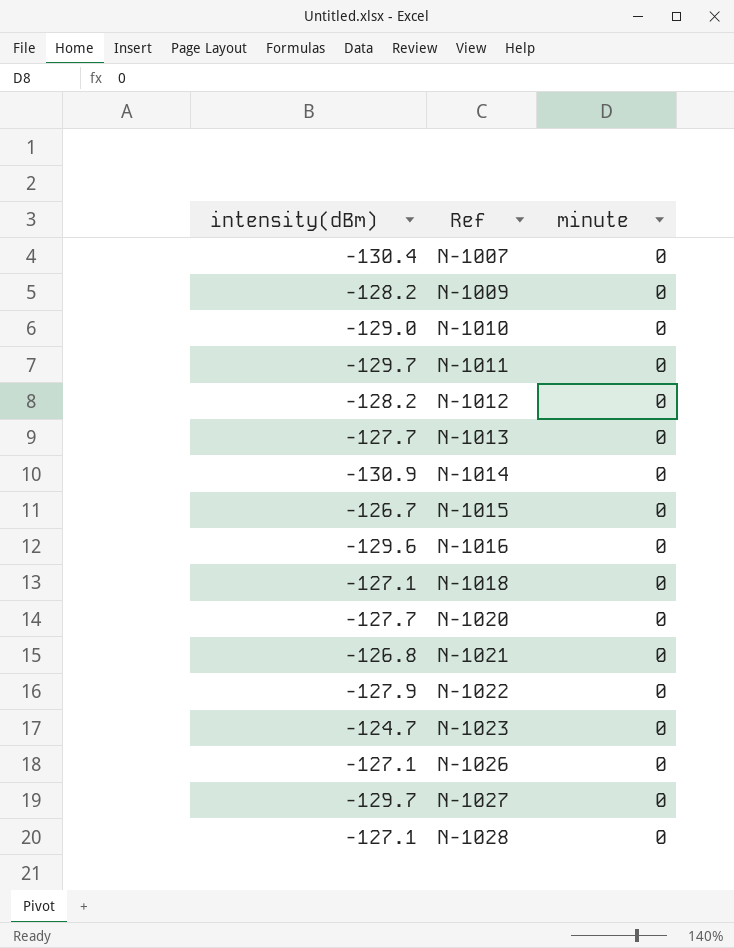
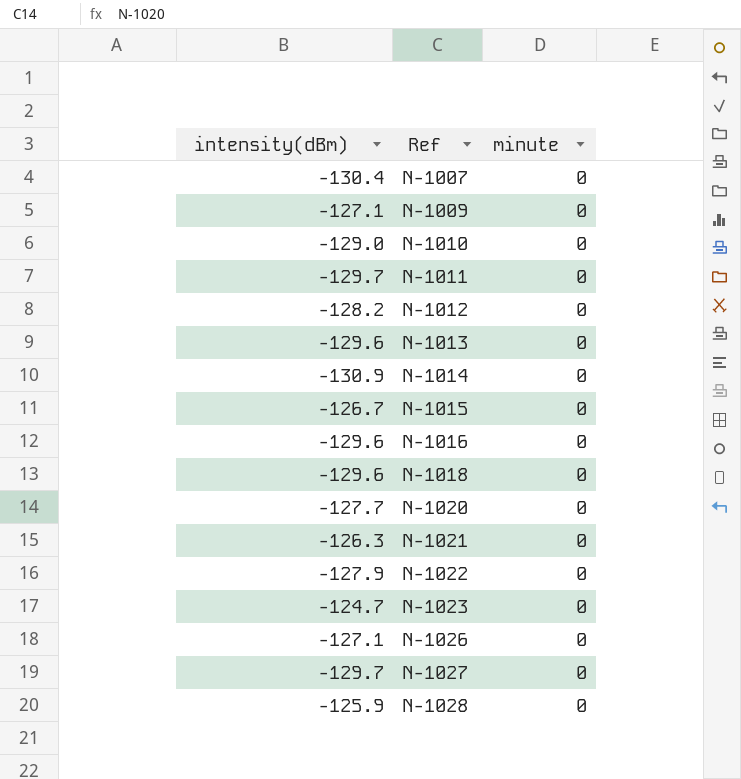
N-1009 | intensity(dBm): -128.2 -> -127.1
N-1013 | intensity(dBm): -127.7 -> -129.6
N-1018 | intensity(dBm): -127.1 -> -129.6
N-1021 | intensity(dBm): -126.8 -> -126.3
N-1028 | intensity(dBm): -127.1 -> -125.9

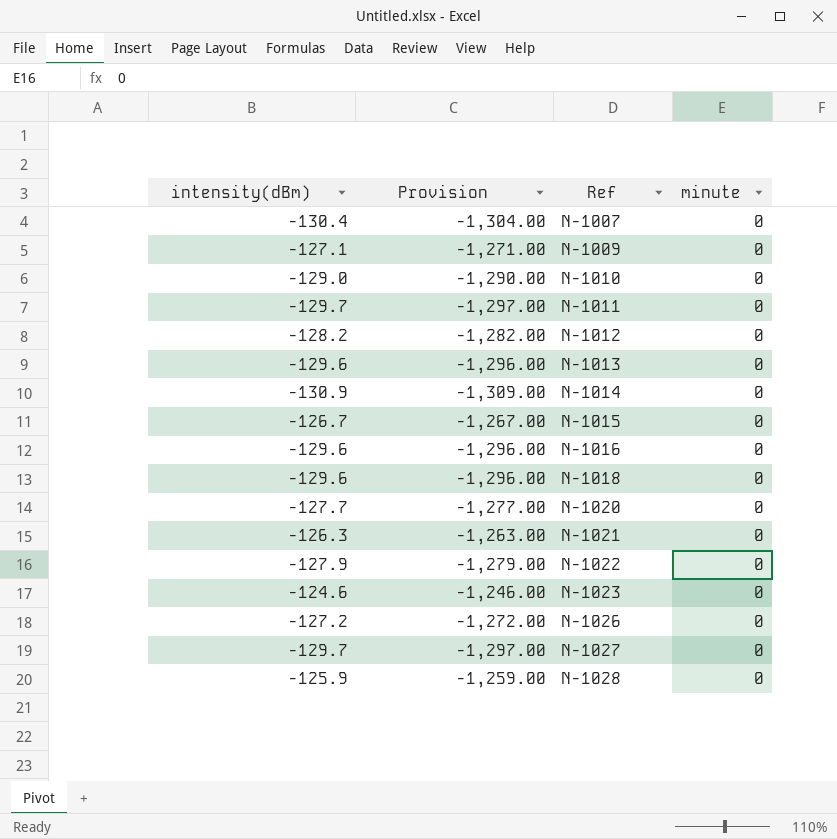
column Provision | formula: none -> [intensity(dBm)] * 10
N-1023 | intensity(dBm): -124.7 -> -124.6
N-1026 | intensity(dBm): -127.1 -> -127.2

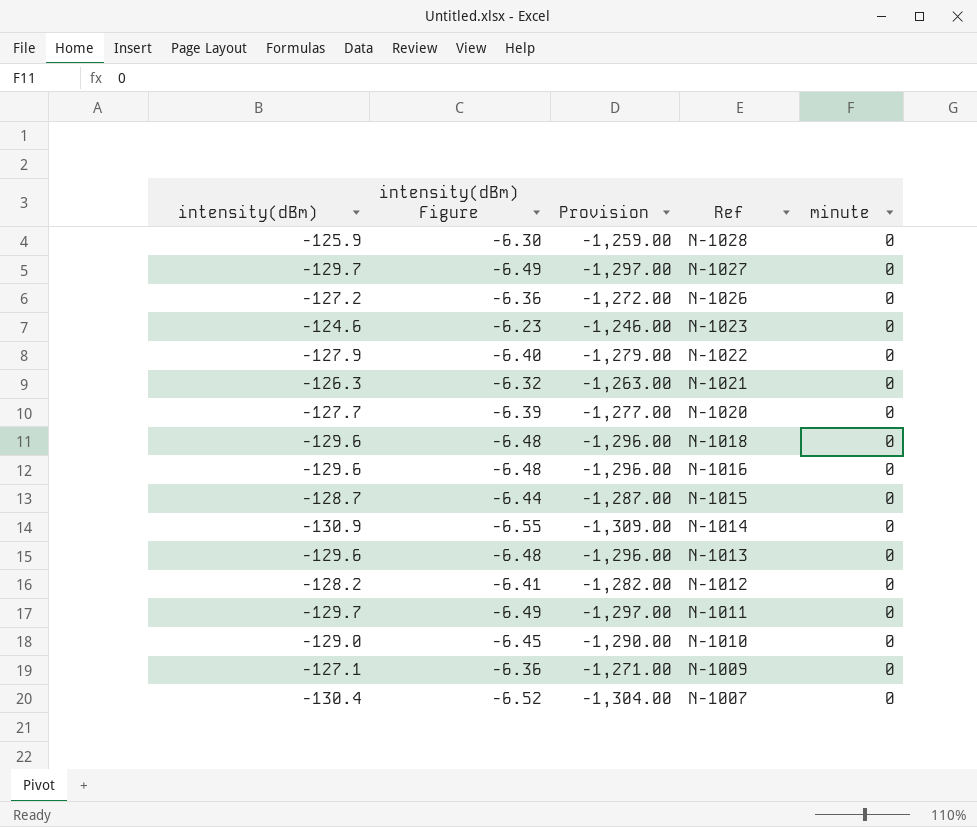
row order: Ref ascending -> Ref descending
column intensity(dBm) Figure | formula: none -> [intensity(dBm)] * 0.05
N-1015 | intensity(dBm): -126.7 -> -128.7
N-1015 | Provision: -1,267.00 -> -1,287.00

